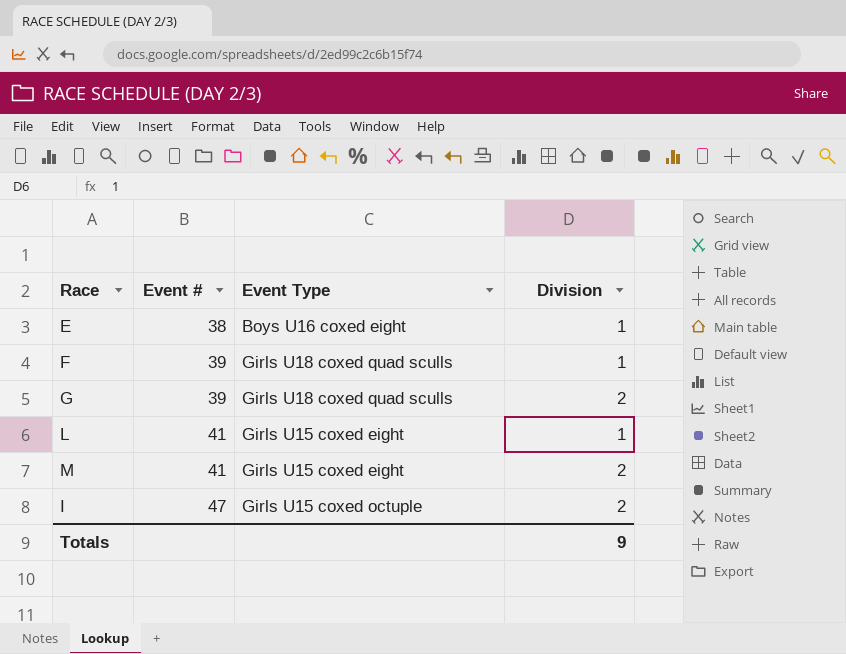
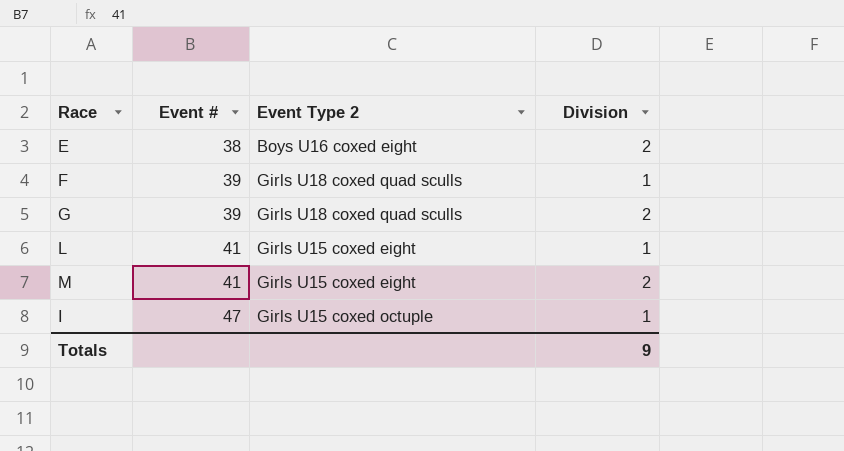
column name: Event Type -> Event Type 2
E | Division: 1 -> 2
I | Division: 2 -> 1

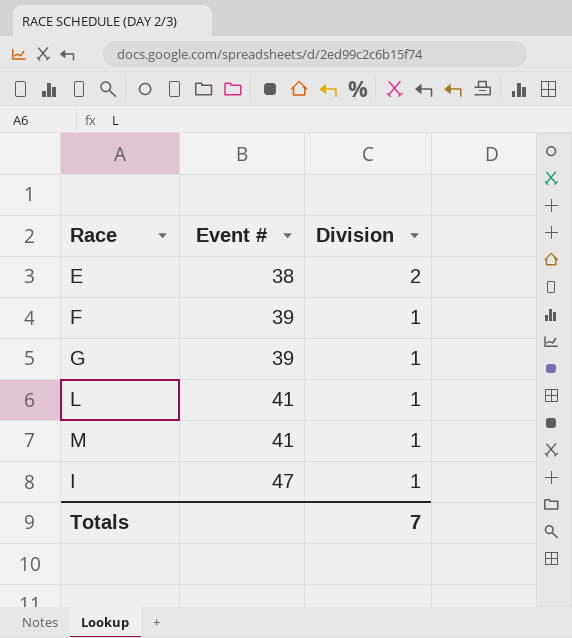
column Event Type 2 | position: 3 -> none
G | Division: 2 -> 1
M | Division: 2 -> 1
Totals | Division: 9 -> 7

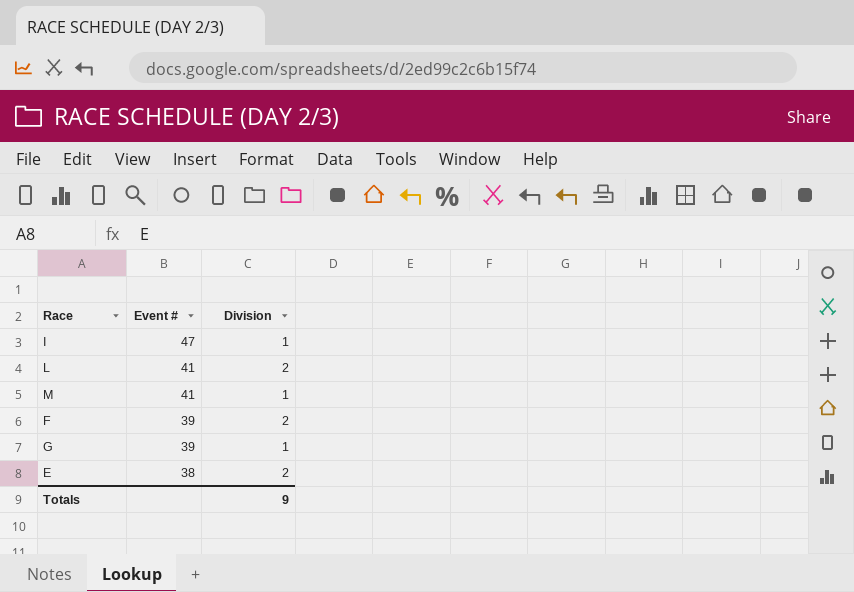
row order: Event # ascending -> Event # descending
L | Division: 1 -> 2
F | Division: 1 -> 2
Totals | Division: 7 -> 9

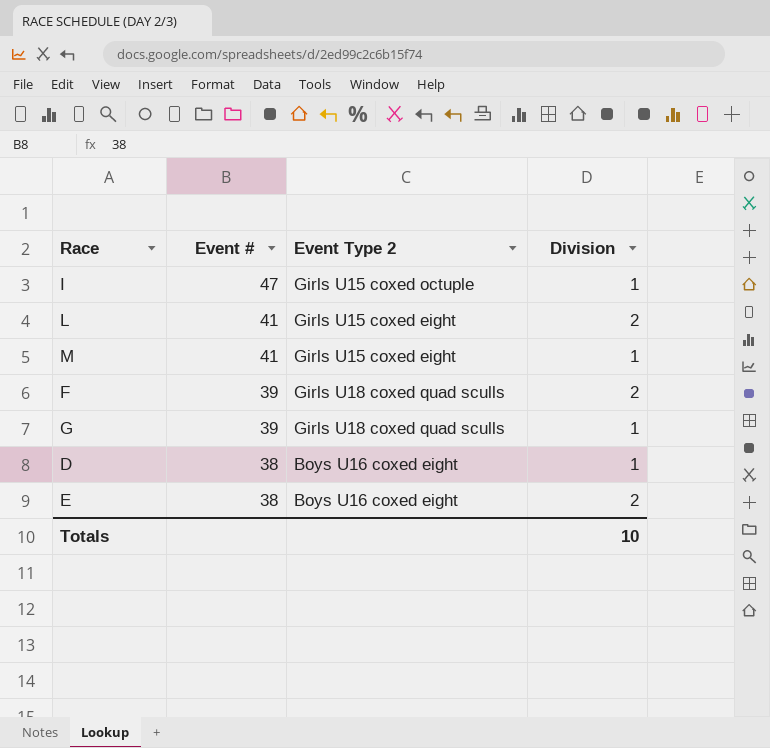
column Event Type 2 | position: none -> 3
row D: none -> 38 | Boys U16 coxed eight | 1
Totals | Division: 9 -> 10

